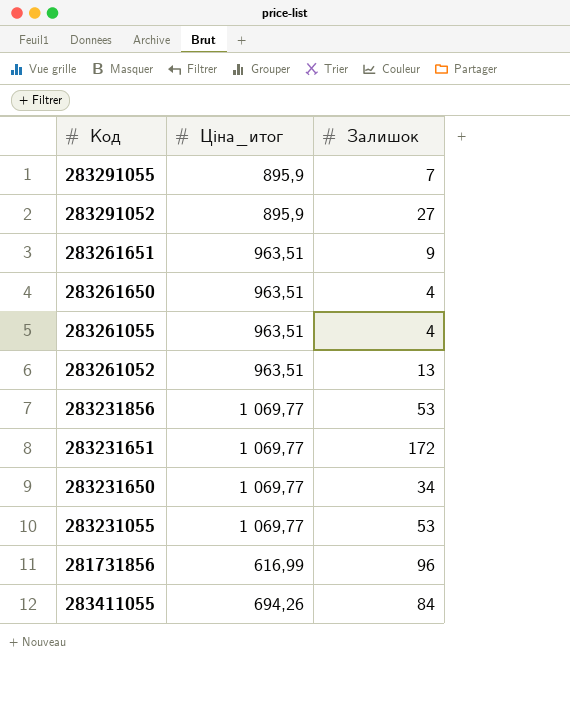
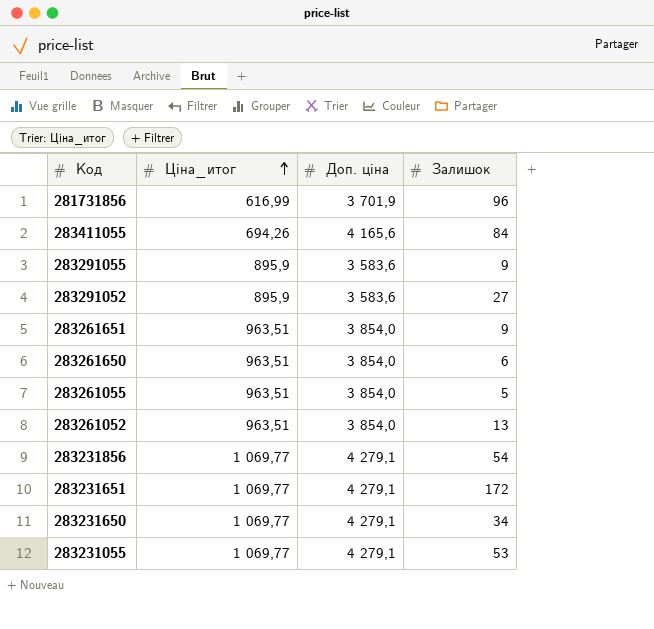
row order: none -> Ціна_итог ascending
column Доп. ціна | position: none -> 3
283291055 | Залишок: 7 -> 9
283261650 | Залишок: 4 -> 6
283261055 | Залишок: 4 -> 5
283231856 | Залишок: 53 -> 54

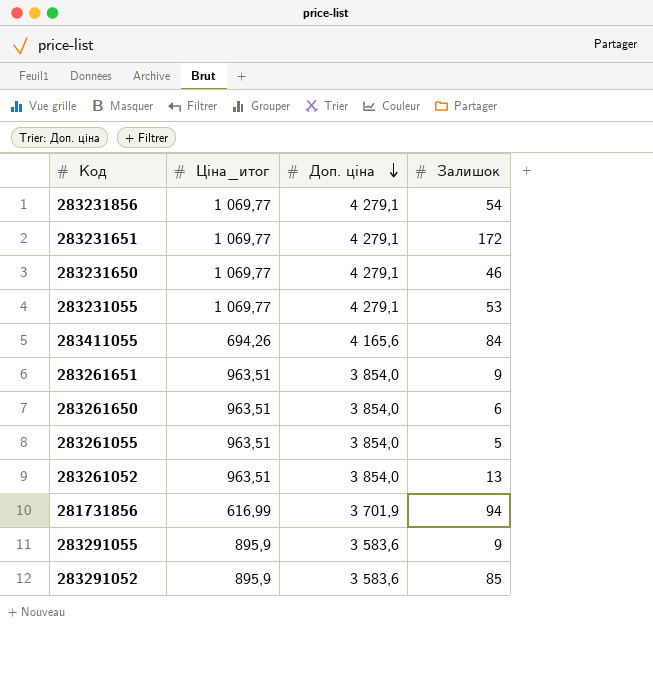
row order: Ціна_итог ascending -> Доп. ціна descending
283231650 | Залишок: 34 -> 46
281731856 | Залишок: 96 -> 94
283291052 | Залишок: 27 -> 85

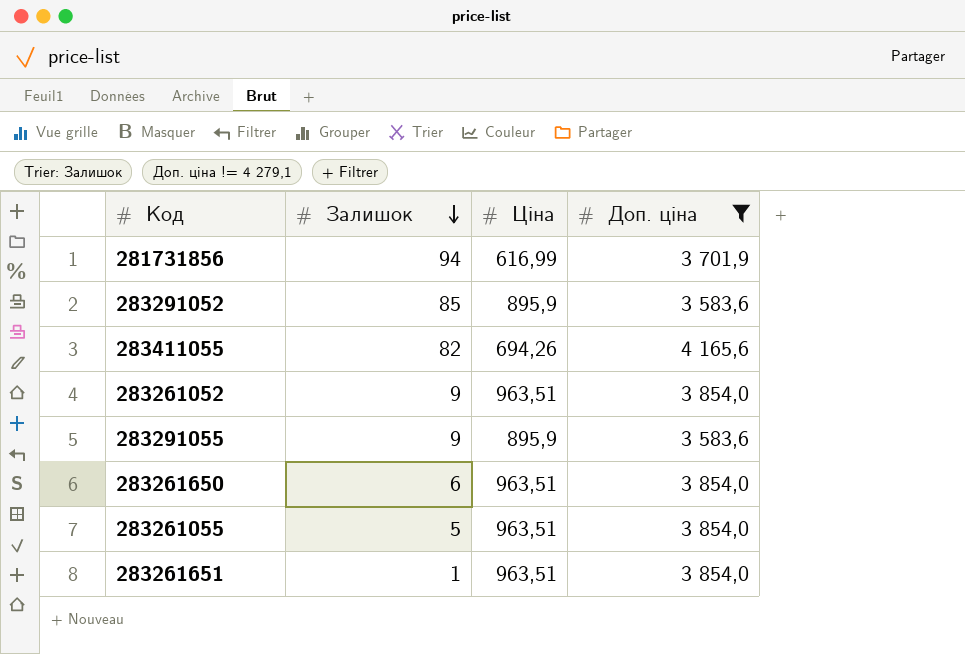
filter: none -> Доп. ціна != 4 279,1
row order: Доп. ціна descending -> Залишок descending
column Залишок | position: 4 -> 2
column name: Ціна_итог -> Ціна
283411055 | Залишок: 84 -> 82
283261052 | Залишок: 13 -> 9
283261651 | Залишок: 9 -> 1

